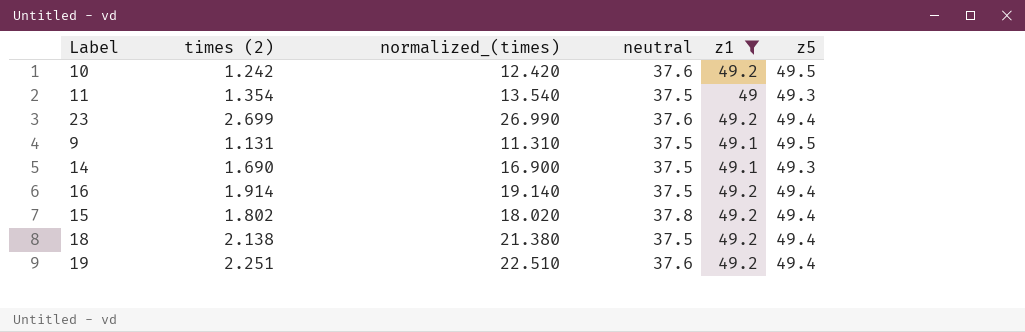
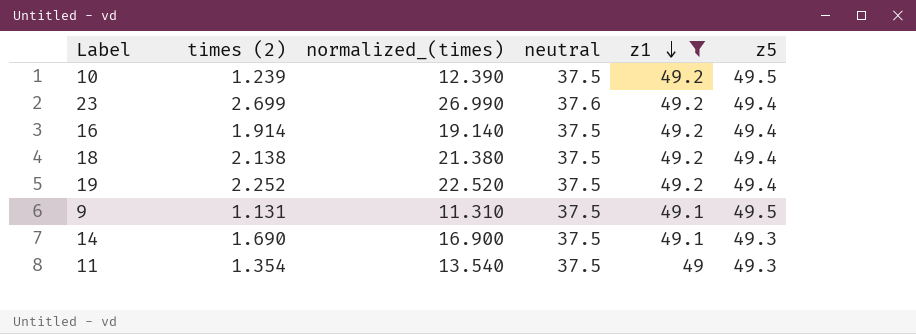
row order: none -> z1 descending
row 15: 1.802 | 18.020 | 37.8 | 49.2 | 49.4 -> none
10 | times (2): 1.242 -> 1.239
10 | normalized_(times): 12.420 -> 12.390
10 | neutral: 37.6 -> 37.5
19 | times (2): 2.251 -> 2.252
19 | normalized_(times): 22.510 -> 22.520
19 | neutral: 37.6 -> 37.5

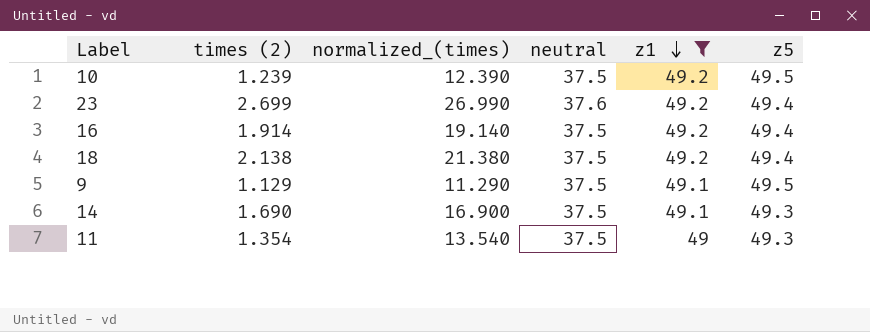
row 19: 2.252 | 22.520 | 37.5 | 49.2 | 49.4 -> none
9 | times (2): 1.131 -> 1.129
9 | normalized_(times): 11.310 -> 11.290

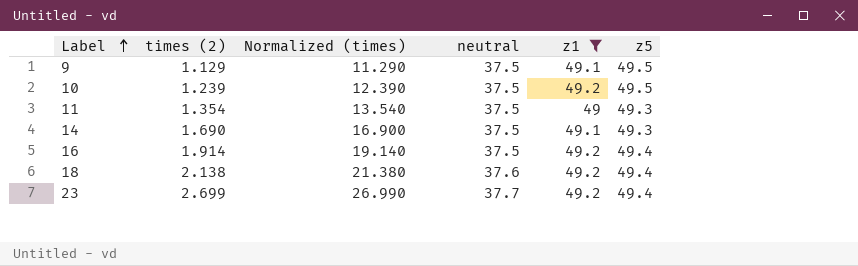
row order: z1 descending -> Label ascending
column name: normalized_(times) -> Normalized (times)
18 | neutral: 37.5 -> 37.6
23 | neutral: 37.6 -> 37.7

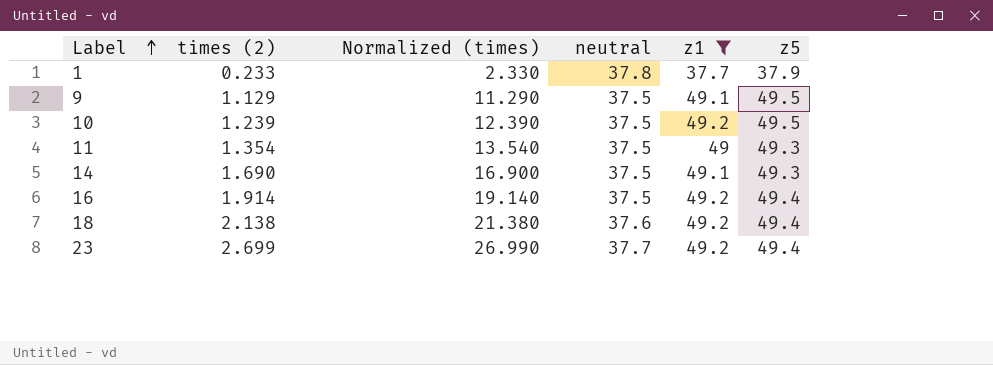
row 1: none -> 0.233 | 2.330 | 37.8 | 37.7 | 37.9

